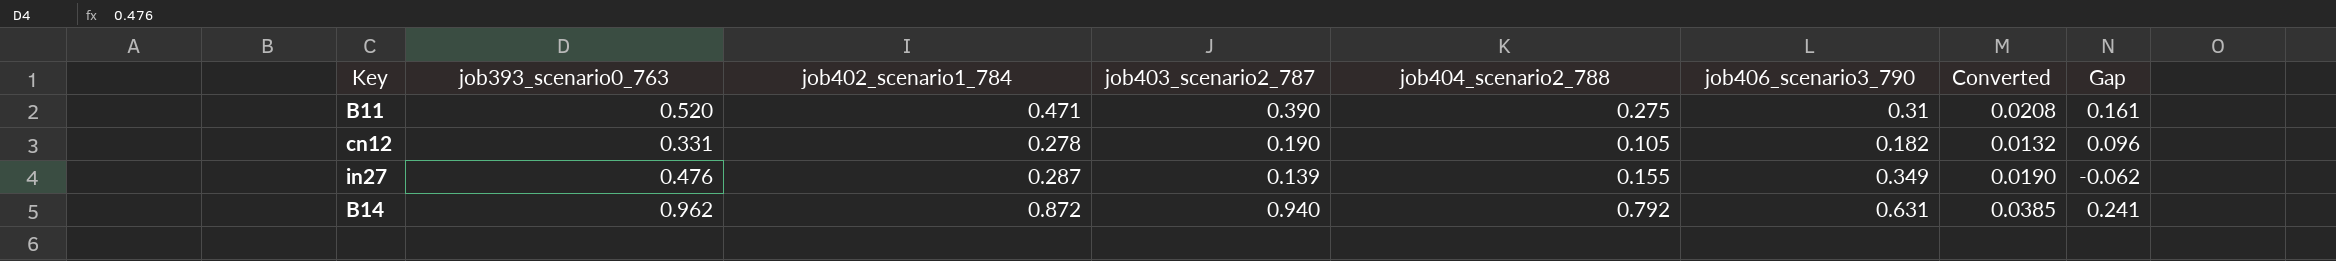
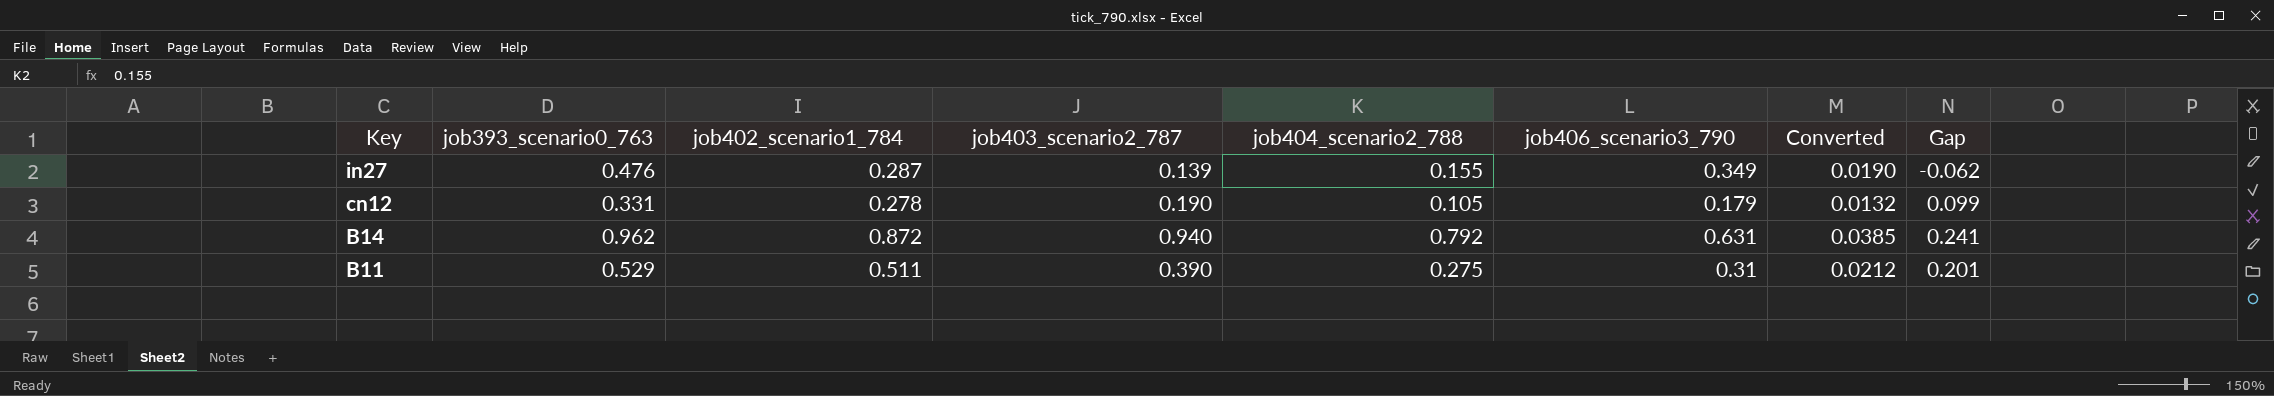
row order: none -> Key descending
cn12 | job406_scenario3_790: 0.182 -> 0.179
cn12 | Gap: 0.096 -> 0.099
B11 | job393_scenario0_763: 0.520 -> 0.529
B11 | job402_scenario1_784: 0.471 -> 0.511
B11 | Converted: 0.0208 -> 0.0212
B11 | Gap: 0.161 -> 0.201

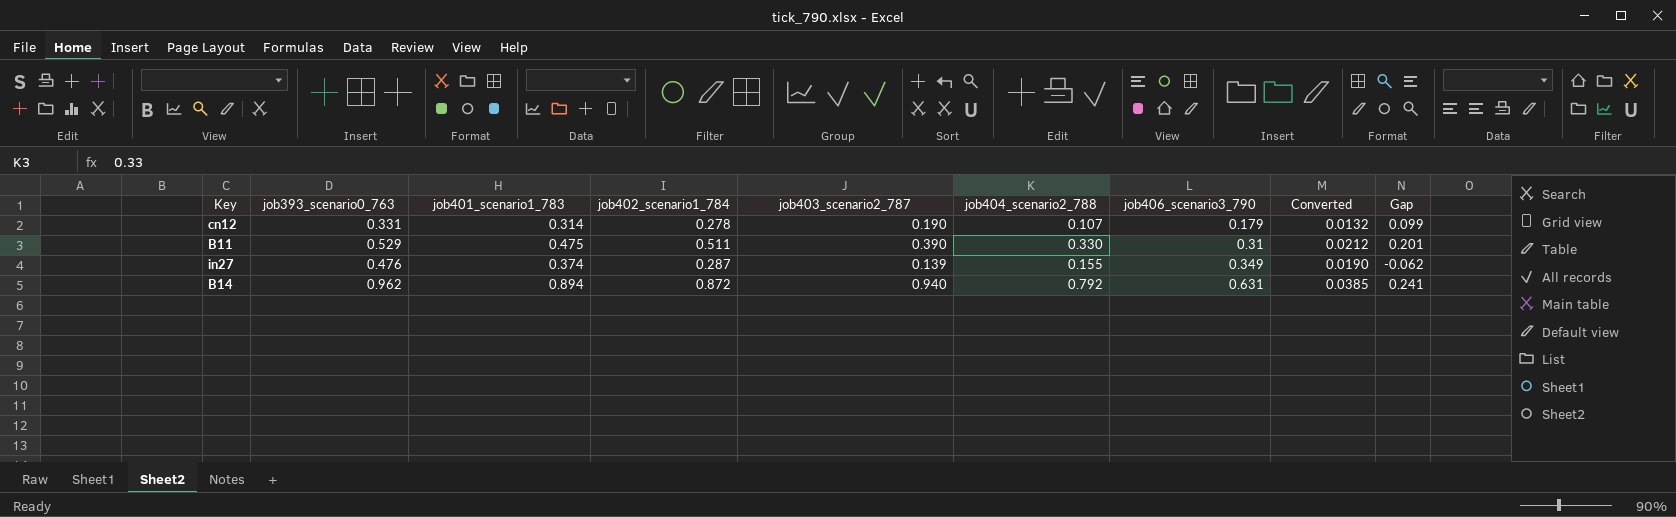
row order: Key descending -> job406_scenario3_790 ascending
column job401_scenario1_783 | position: none -> 3
cn12 | job404_scenario2_788: 0.105 -> 0.107
B11 | job404_scenario2_788: 0.275 -> 0.330

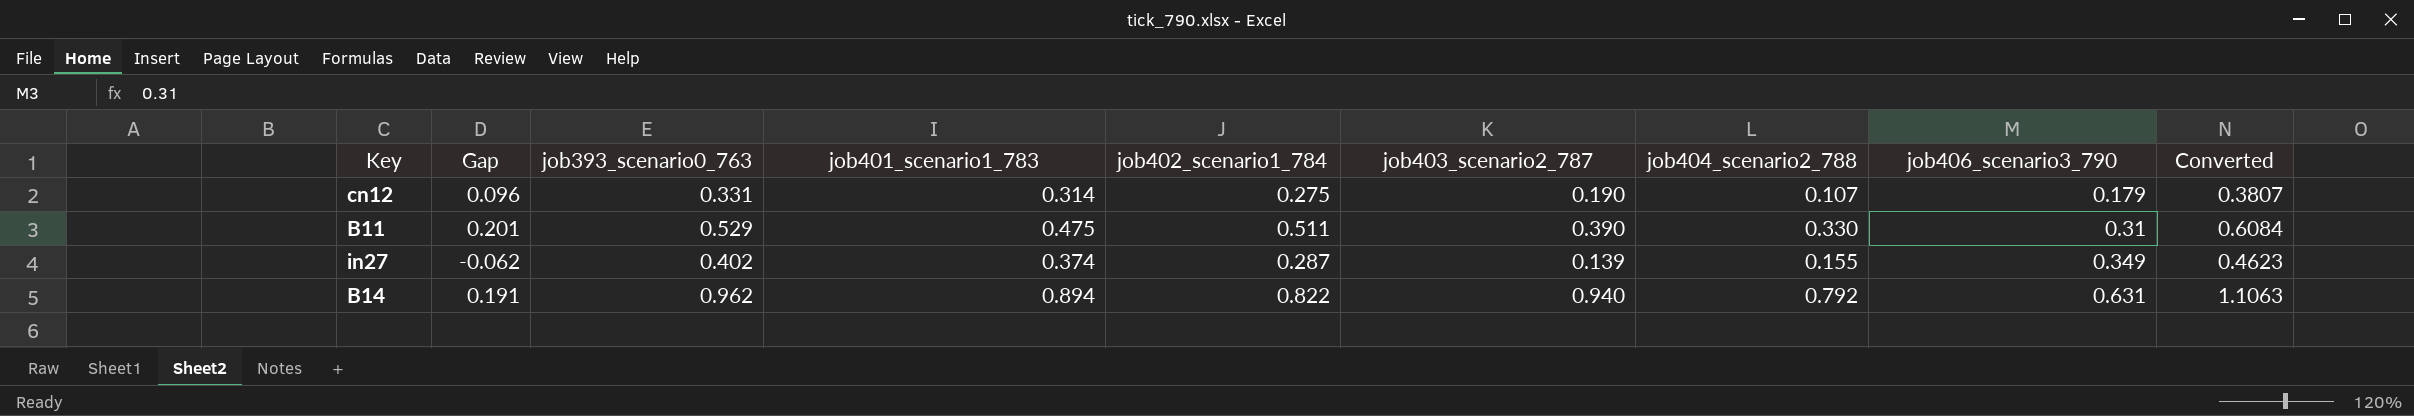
column Gap | position: 9 -> 2
column Converted | formula: [job393_scenario0_763] * 0.04 -> [job393_scenario0_763] * 1.15
cn12 | Gap: 0.099 -> 0.096
cn12 | job402_scenario1_784: 0.278 -> 0.275
in27 | job393_scenario0_763: 0.476 -> 0.402
B14 | Gap: 0.241 -> 0.191
B14 | job402_scenario1_784: 0.872 -> 0.822

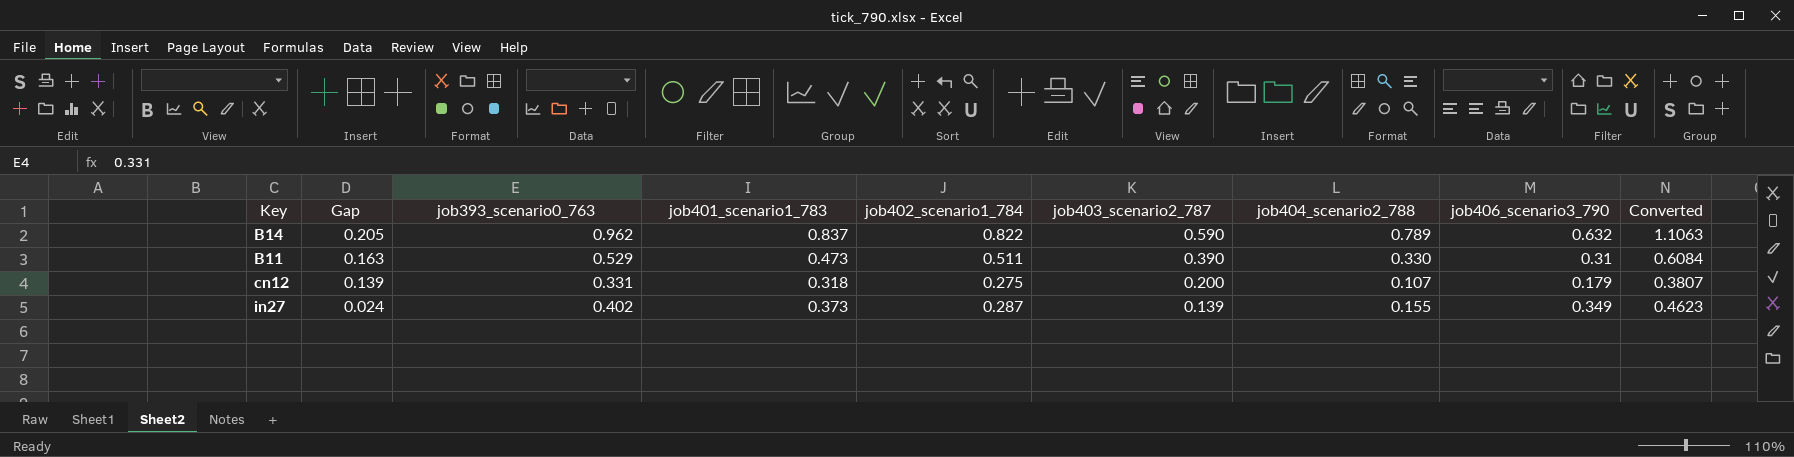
row order: job406_scenario3_790 ascending -> Gap descending
column Gap | formula: [job402_scenario1_784] - [job406_scenario3_790] -> [job401_scenario1_783] - [job406_scenario3_790]
B14 | job401_scenario1_783: 0.894 -> 0.837
B14 | job403_scenario2_787: 0.940 -> 0.590
B14 | job404_scenario2_788: 0.792 -> 0.789
B14 | job406_scenario3_790: 0.631 -> 0.632
B11 | job401_scenario1_783: 0.475 -> 0.473
cn12 | job401_scenario1_783: 0.314 -> 0.318
cn12 | job403_scenario2_787: 0.190 -> 0.200
in27 | job401_scenario1_783: 0.374 -> 0.373

